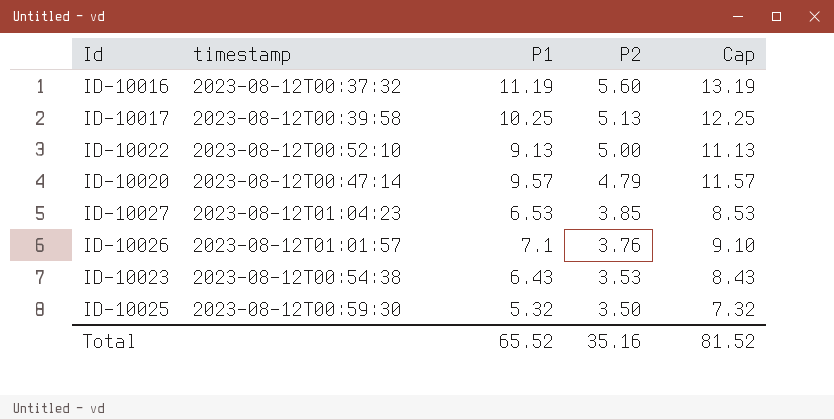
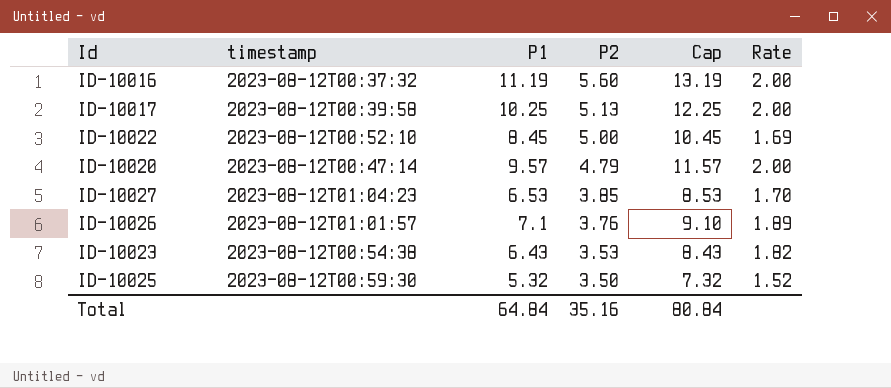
column Rate | formula: none -> [P1] / [P2]
ID-10022 | P1: 9.13 -> 8.45
ID-10022 | Cap: 11.13 -> 10.45
Total | P1: 65.52 -> 64.84
Total | Cap: 81.52 -> 80.84

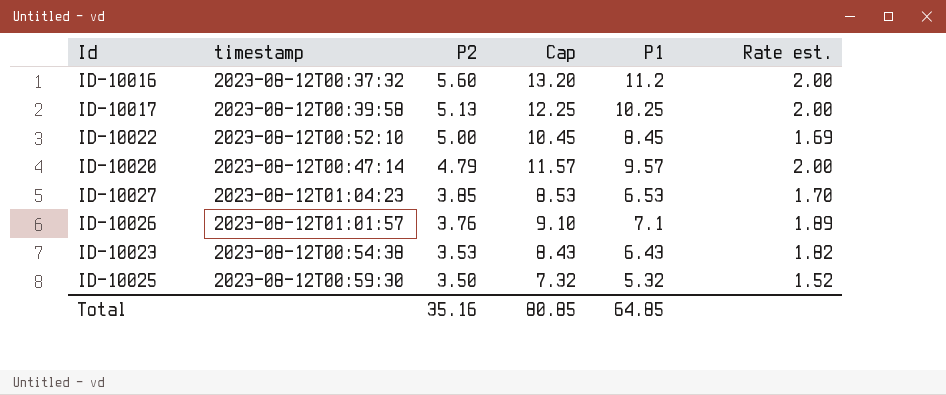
column P1 | position: 3 -> 5
column name: Rate -> Rate est.
ID-10016 | Cap: 13.19 -> 13.20
ID-10016 | P1: 11.19 -> 11.2
Total | Cap: 80.84 -> 80.85
Total | P1: 64.84 -> 64.85

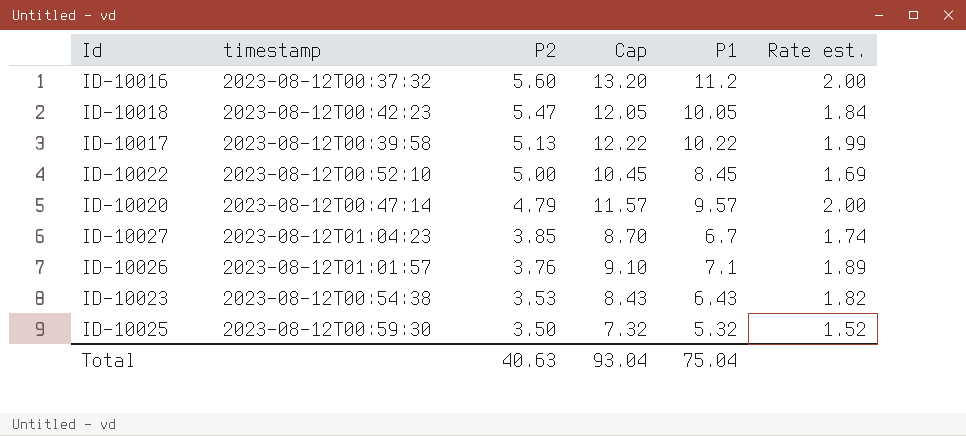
row ID-10018: none -> 2023-08-12T00:42:23 | 5.47 | 12.05 | 10.05 | 1.84
ID-10017 | Cap: 12.25 -> 12.22
ID-10017 | P1: 10.25 -> 10.22
ID-10017 | Rate est.: 2.00 -> 1.99
ID-10027 | Cap: 8.53 -> 8.70
ID-10027 | P1: 6.53 -> 6.7
ID-10027 | Rate est.: 1.70 -> 1.74
Total | P2: 35.16 -> 40.63
Total | Cap: 80.85 -> 93.04
Total | P1: 64.85 -> 75.04

